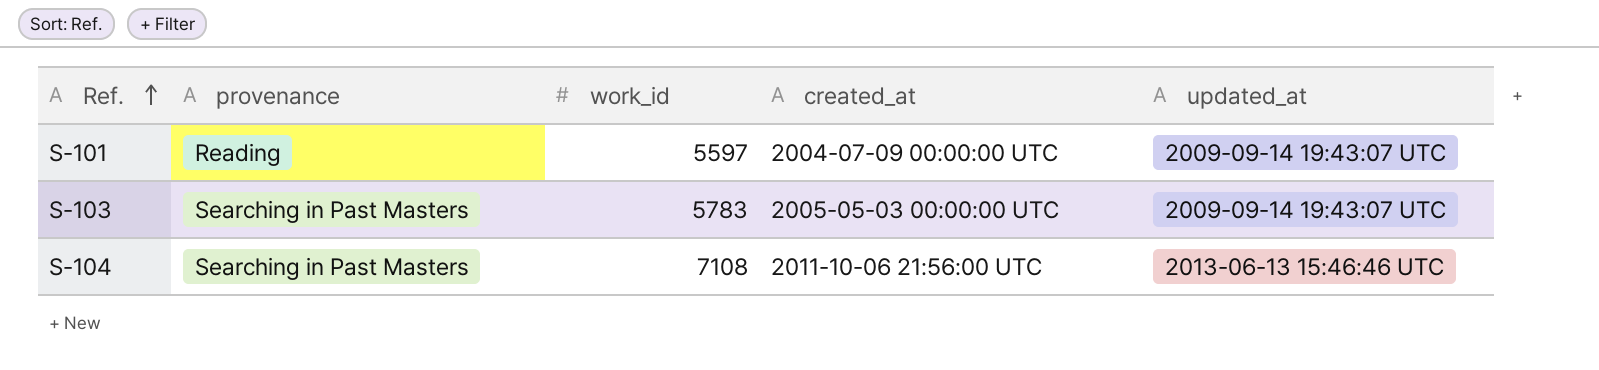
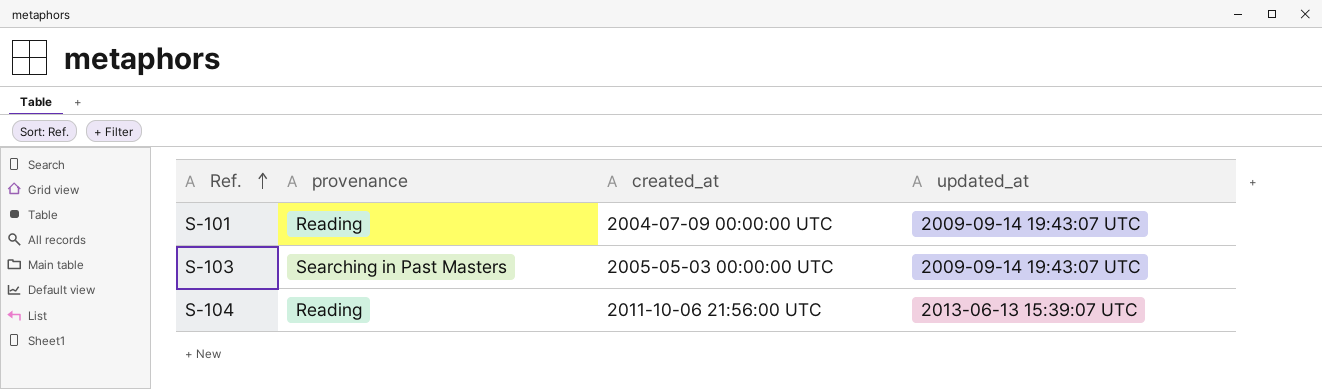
column work_id | position: 3 -> none
S-104 | provenance: Searching in Past Masters -> Reading
S-104 | updated_at: 2013-06-13 15:46:46 UTC -> 2013-06-13 15:39:07 UTC

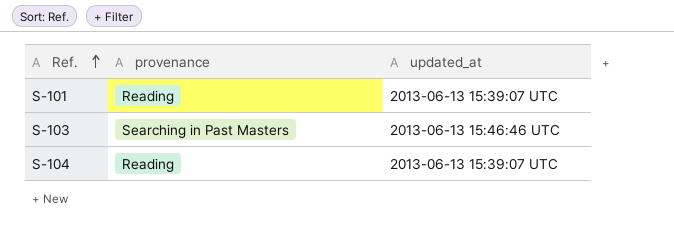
column created_at | position: 3 -> none
S-101 | updated_at: 2009-09-14 19:43:07 UTC -> 2013-06-13 15:39:07 UTC
S-103 | updated_at: 2009-09-14 19:43:07 UTC -> 2013-06-13 15:46:46 UTC

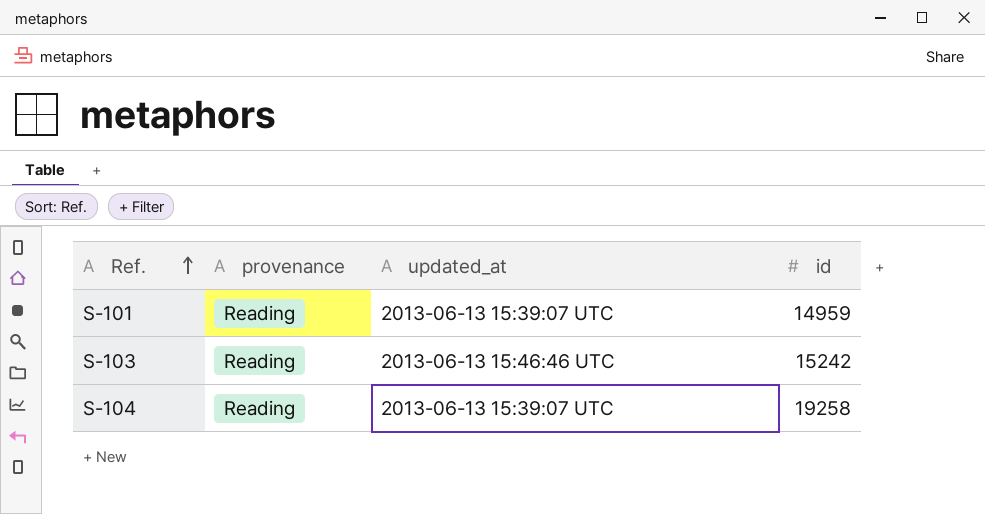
column id | position: none -> 4
S-103 | provenance: Searching in Past Masters -> Reading

